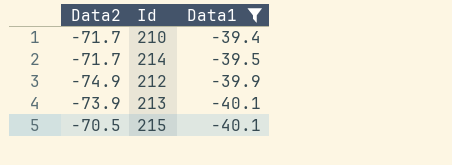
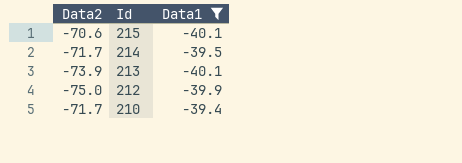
row order: Data1 descending -> Id descending
215 | Data2: -70.5 -> -70.6
212 | Data2: -74.9 -> -75.0

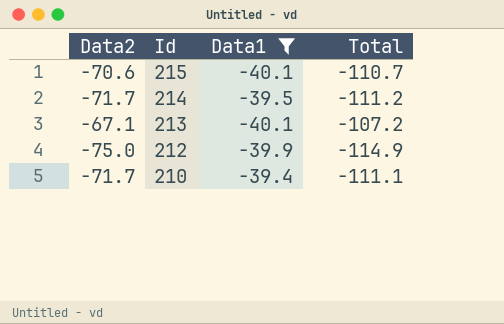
column Total | formula: none -> [Data2] + [Data1]
213 | Data2: -73.9 -> -67.1

